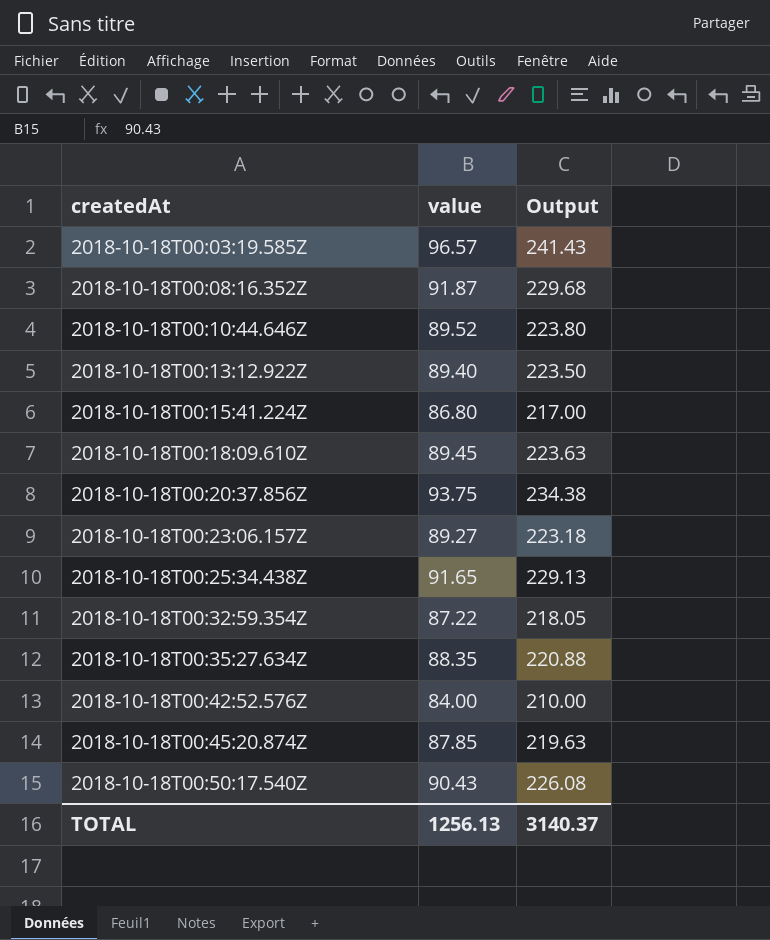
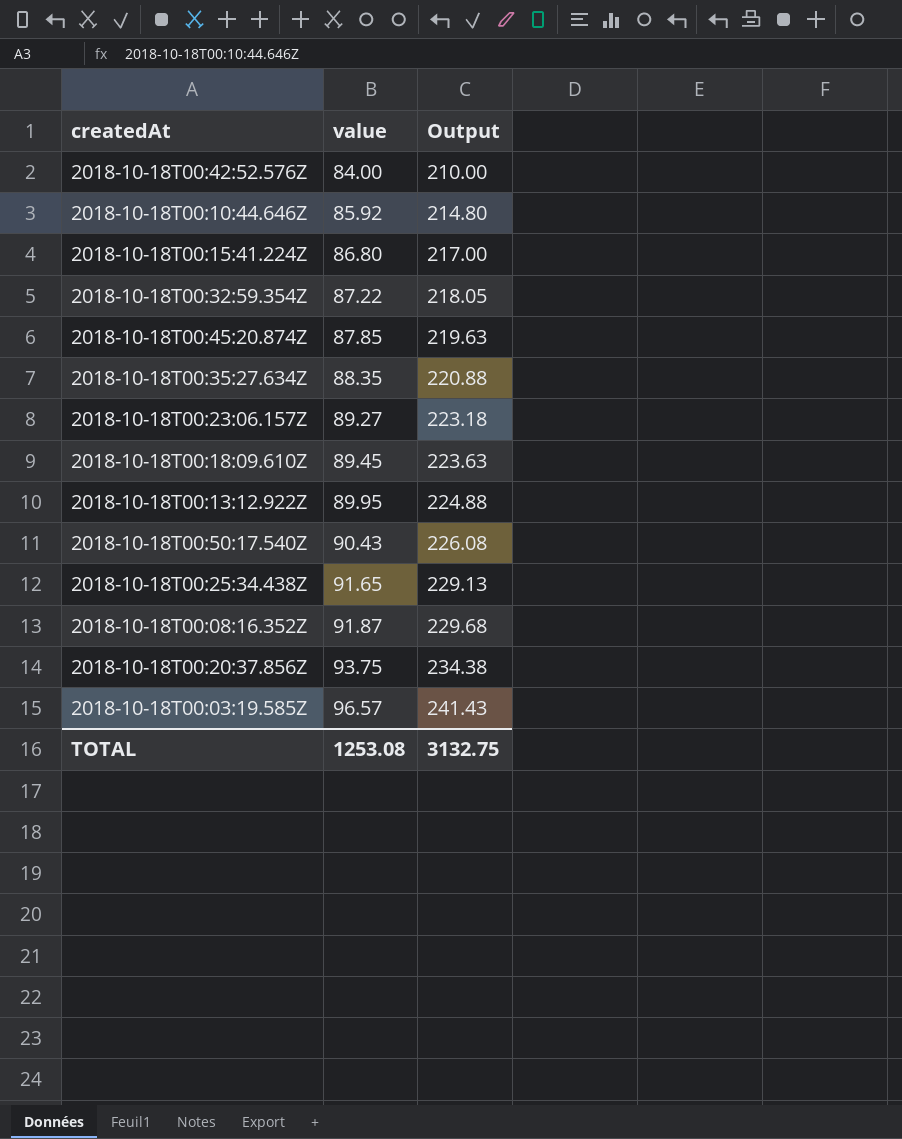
row order: createdAt ascending -> value ascending
2018-10-18T00:10:44.646Z | value: 89.52 -> 85.92
2018-10-18T00:10:44.646Z | Output: 223.80 -> 214.80
2018-10-18T00:13:12.922Z | value: 89.40 -> 89.95
2018-10-18T00:13:12.922Z | Output: 223.50 -> 224.88
TOTAL | value: 1256.13 -> 1253.08
TOTAL | Output: 3140.37 -> 3132.75

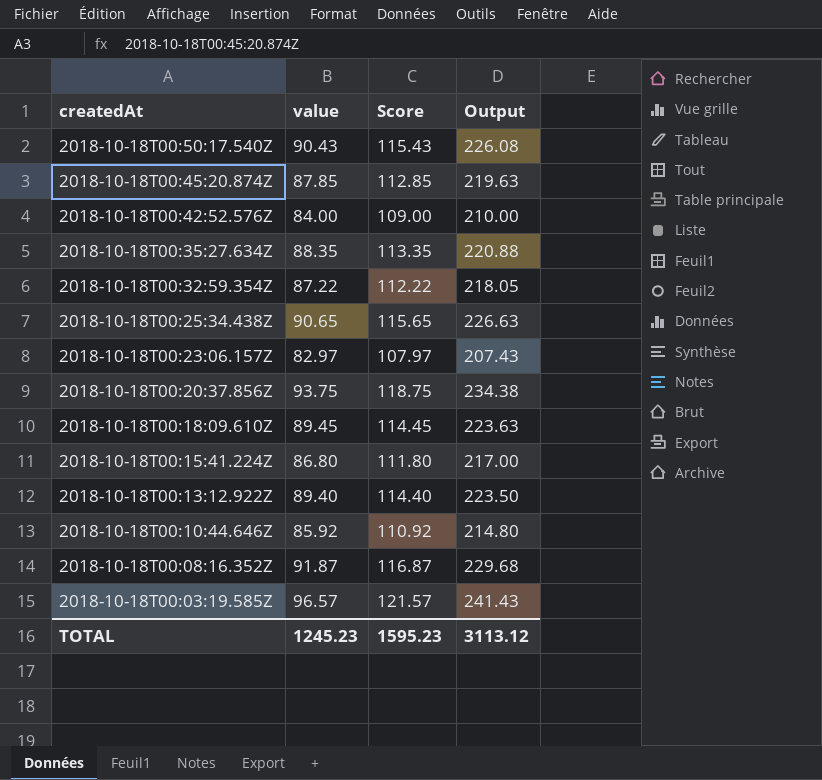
row order: value ascending -> createdAt descending
column Score | formula: none -> [value] + 25
2018-10-18T00:25:34.438Z | value: 91.65 -> 90.65
2018-10-18T00:25:34.438Z | Output: 229.13 -> 226.63
2018-10-18T00:23:06.157Z | value: 89.27 -> 82.97
2018-10-18T00:23:06.157Z | Output: 223.18 -> 207.43
2018-10-18T00:13:12.922Z | value: 89.95 -> 89.40
2018-10-18T00:13:12.922Z | Output: 224.88 -> 223.50
TOTAL | value: 1253.08 -> 1245.23
TOTAL | Output: 3132.75 -> 3113.12

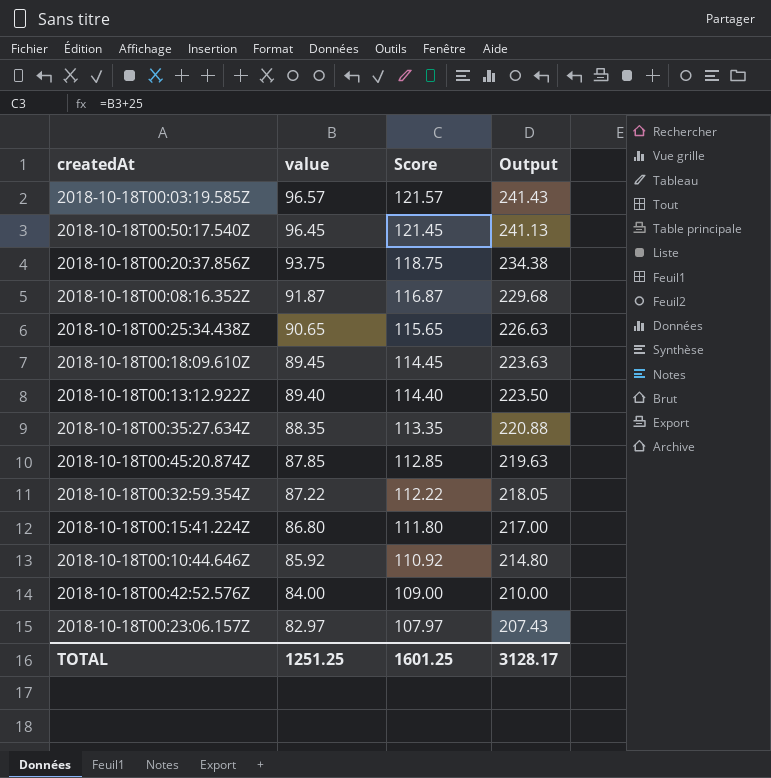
row order: createdAt descending -> value descending
2018-10-18T00:50:17.540Z | value: 90.43 -> 96.45
2018-10-18T00:50:17.540Z | Score: 115.43 -> 121.45
2018-10-18T00:50:17.540Z | Output: 226.08 -> 241.13
TOTAL | value: 1245.23 -> 1251.25
TOTAL | Score: 1595.23 -> 1601.25
TOTAL | Output: 3113.12 -> 3128.17

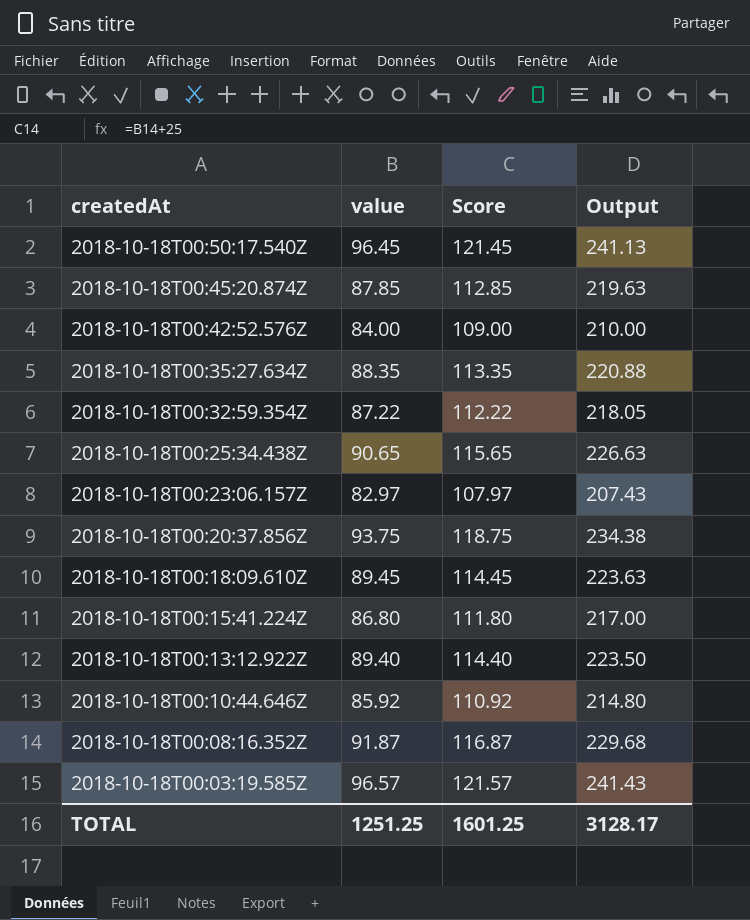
row order: value descending -> createdAt descending

